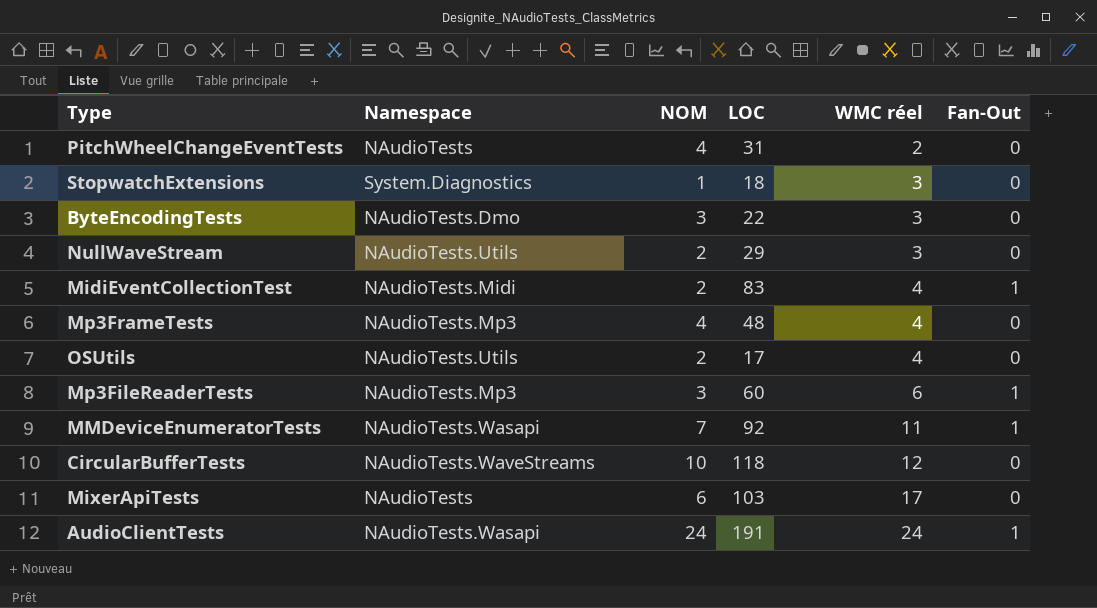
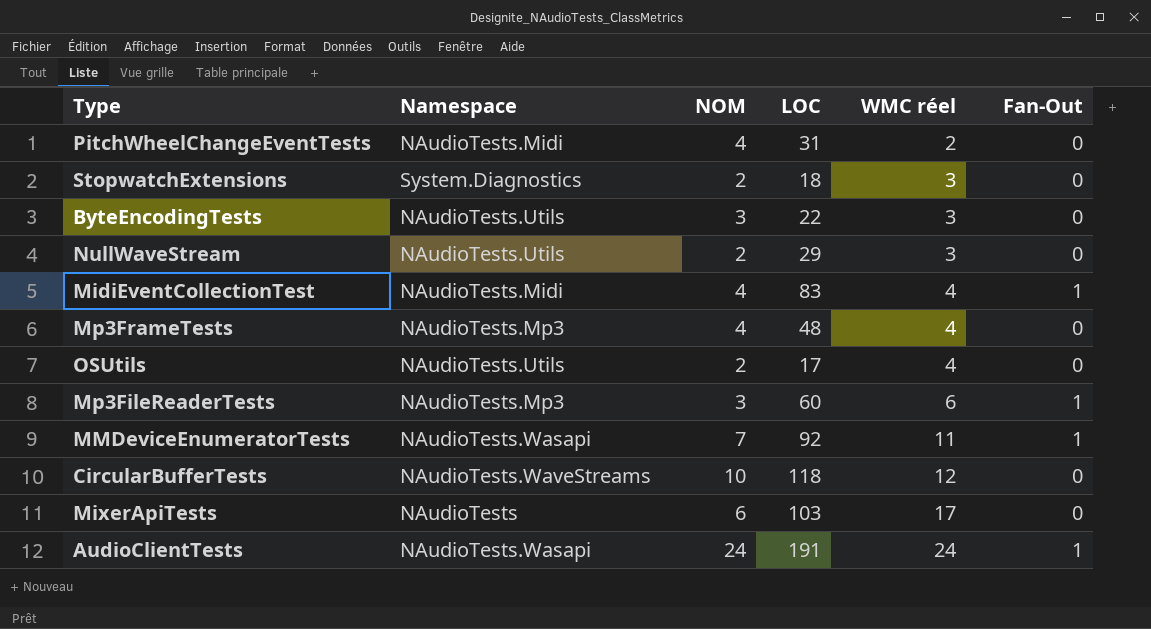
PitchWheelChangeEventTests | Namespace: NAudioTests -> NAudioTests.Midi
StopwatchExtensions | NOM: 1 -> 2
ByteEncodingTests | Namespace: NAudioTests.Dmo -> NAudioTests.Utils
MidiEventCollectionTest | NOM: 2 -> 4

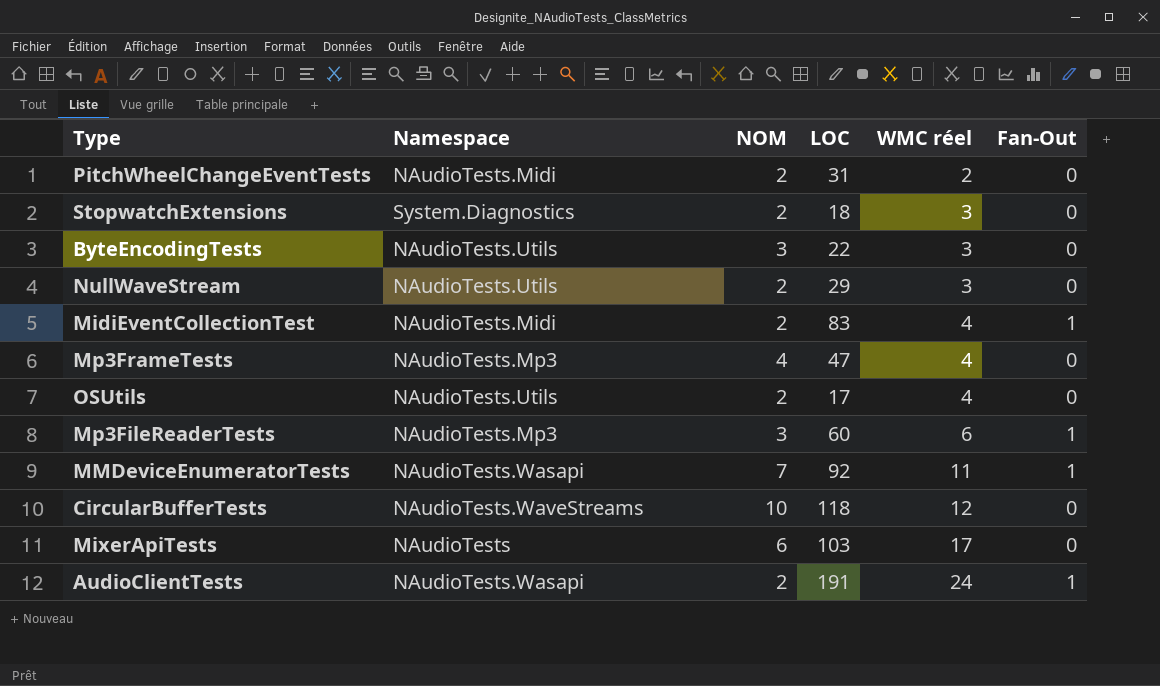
PitchWheelChangeEventTests | NOM: 4 -> 2
MidiEventCollectionTest | NOM: 4 -> 2
Mp3FrameTests | LOC: 48 -> 47
AudioClientTests | NOM: 24 -> 2

